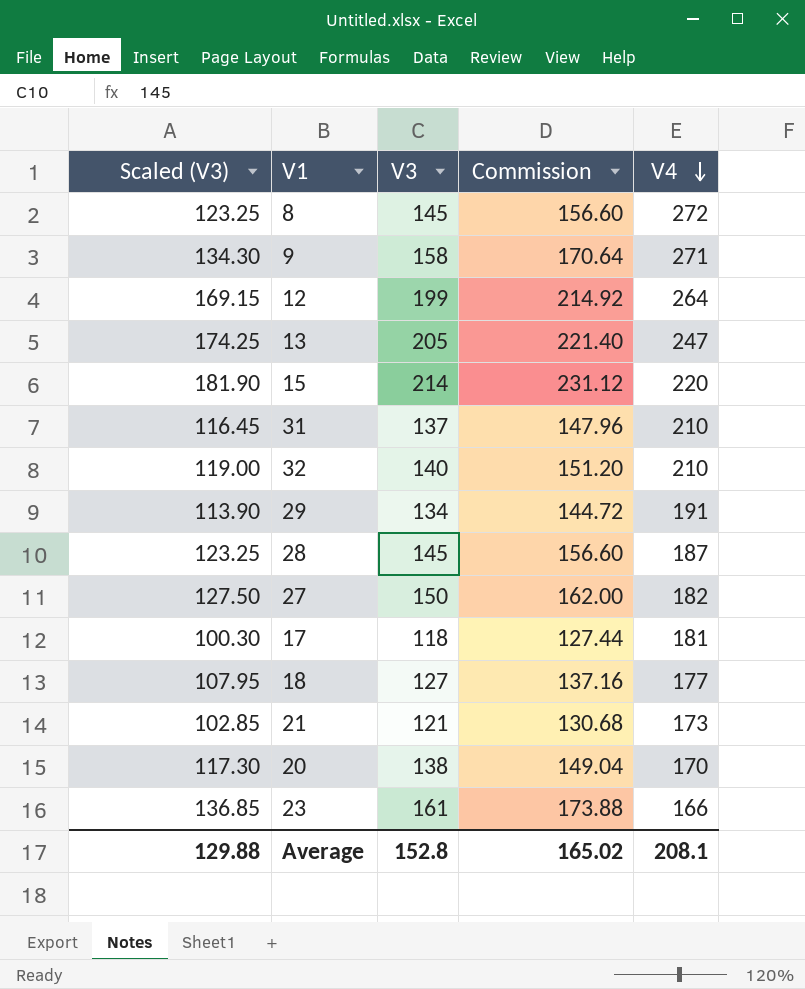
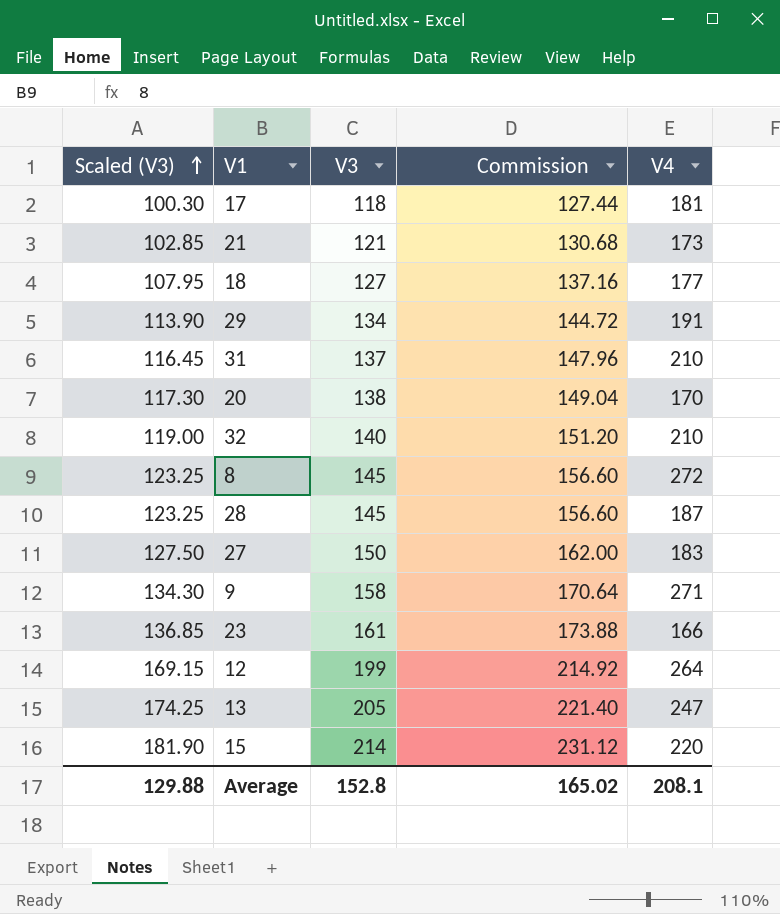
row order: V4 descending -> Scaled (V3) ascending
27 | V4: 182 -> 183

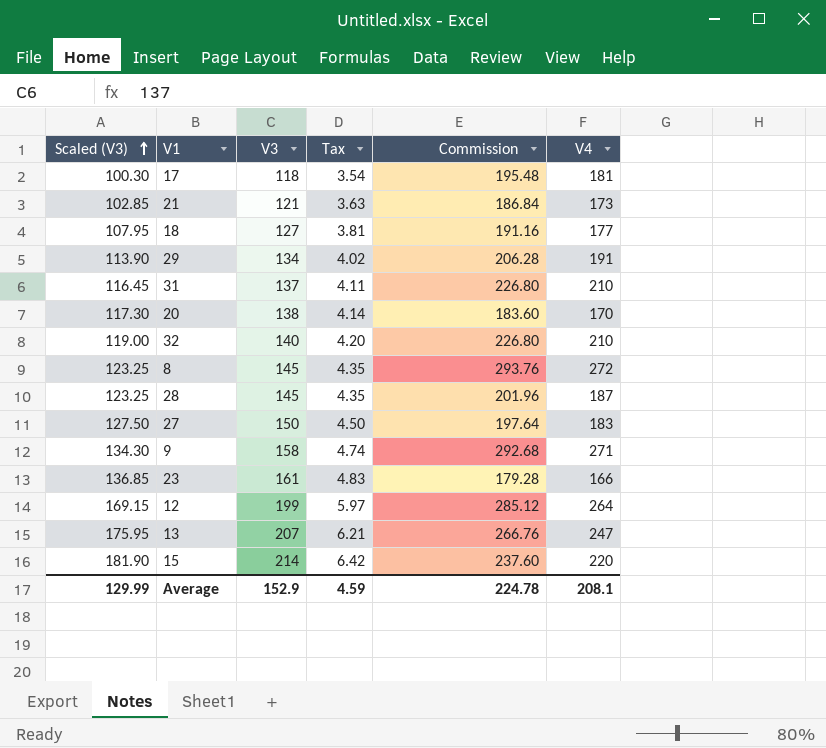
column Tax | formula: none -> [V3] * 0.03
column Commission | formula: [V3] * 1.08 -> [V4] * 1.08
13 | Scaled (V3): 174.25 -> 175.95
13 | V3: 205 -> 207
Average | Scaled (V3): 129.88 -> 129.99
Average | V3: 152.8 -> 152.9
Average | Commission: 165.02 -> 224.78

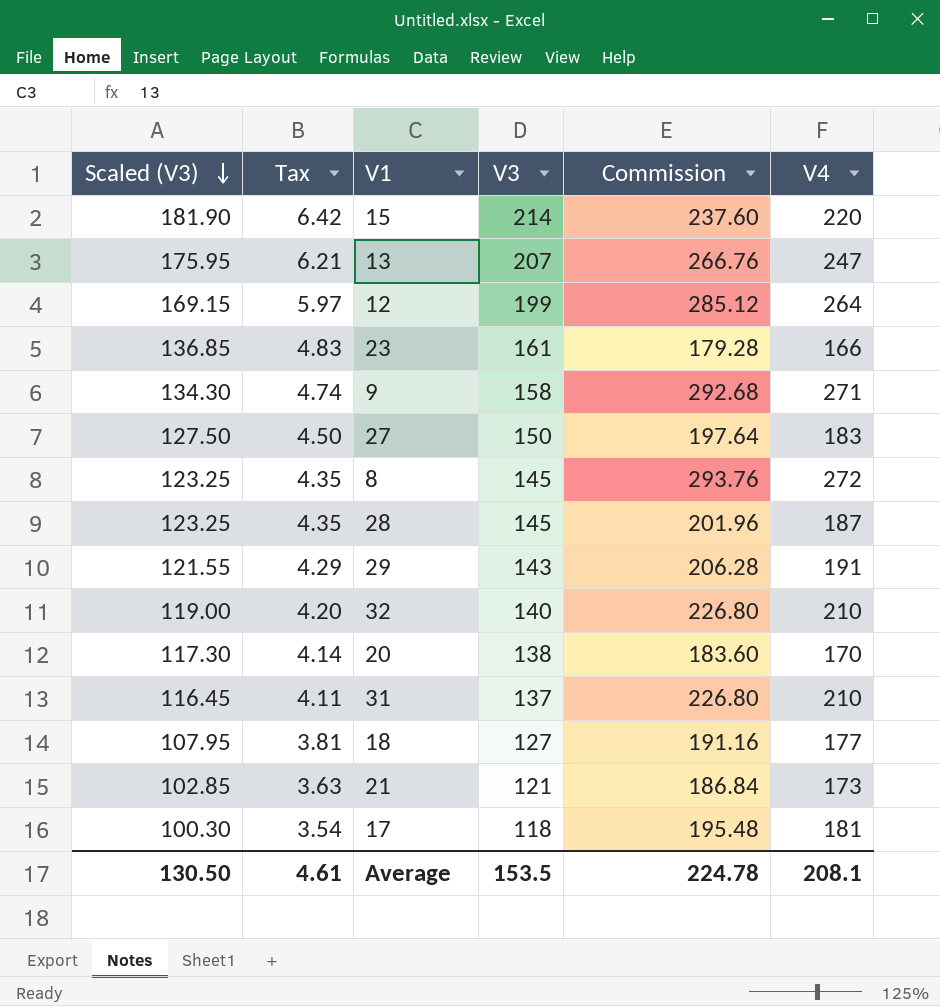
row order: Scaled (V3) ascending -> Scaled (V3) descending
column Tax | position: 4 -> 2
29 | Scaled (V3): 113.90 -> 121.55
29 | Tax: 4.02 -> 4.29
29 | V3: 134 -> 143
Average | Scaled (V3): 129.99 -> 130.50
Average | Tax: 4.59 -> 4.61
Average | V3: 152.9 -> 153.5

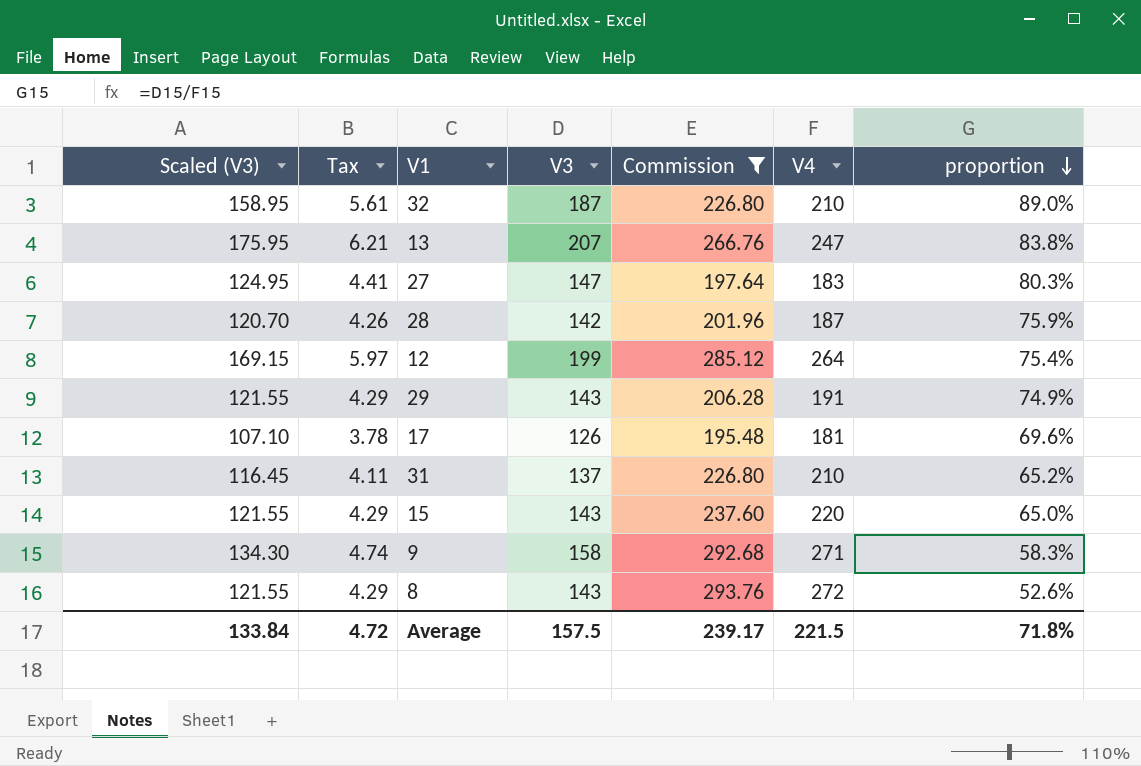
filter: none -> Commission >= 195.48
row order: Scaled (V3) descending -> proportion descending
column proportion | formula: none -> [V3] / [V4]
32 | Scaled (V3): 119.00 -> 158.95
32 | Tax: 4.20 -> 5.61
32 | V3: 140 -> 187
27 | Scaled (V3): 127.50 -> 124.95
27 | Tax: 4.50 -> 4.41
27 | V3: 150 -> 147
28 | Scaled (V3): 123.25 -> 120.70
28 | Tax: 4.35 -> 4.26
28 | V3: 145 -> 142
17 | Scaled (V3): 100.30 -> 107.10
17 | Tax: 3.54 -> 3.78
17 | V3: 118 -> 126
15 | Scaled (V3): 181.90 -> 121.55
15 | Tax: 6.42 -> 4.29
15 | V3: 214 -> 143
8 | Scaled (V3): 123.25 -> 121.55
8 | Tax: 4.35 -> 4.29
8 | V3: 145 -> 143
Average | Scaled (V3): 130.50 -> 133.84
Average | Tax: 4.61 -> 4.72
Average | V3: 153.5 -> 157.5
Average | Commission: 224.78 -> 239.17
Average | V4: 208.1 -> 221.5

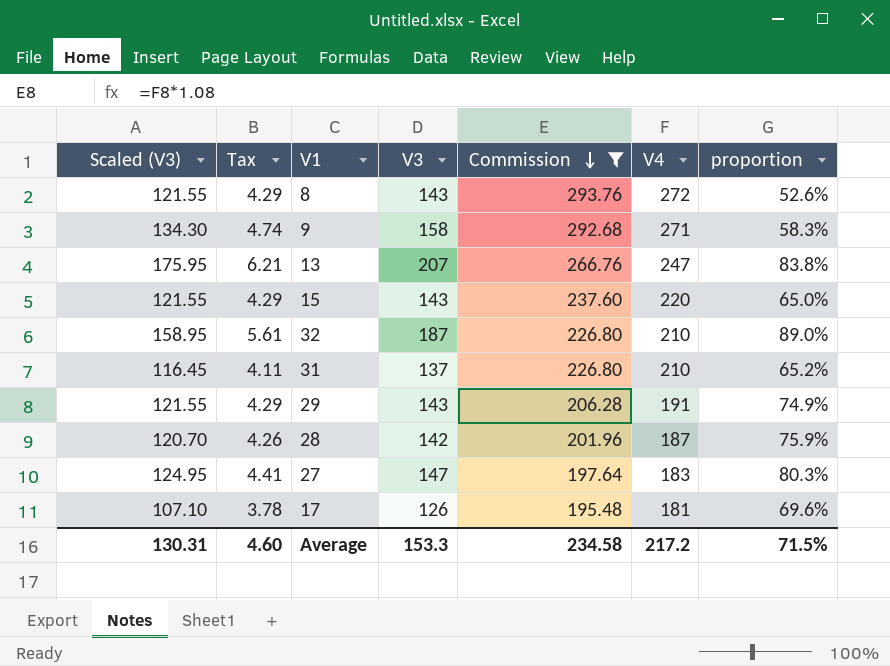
row order: proportion descending -> Commission descending
row 12: 169.15 | 5.97 | 199 | 285.12 | 264 | 75.4% -> none
Average | Scaled (V3): 133.84 -> 130.31
Average | Tax: 4.72 -> 4.60
Average | V3: 157.5 -> 153.3
Average | Commission: 239.17 -> 234.58
Average | V4: 221.5 -> 217.2
Average | proportion: 71.8% -> 71.5%

